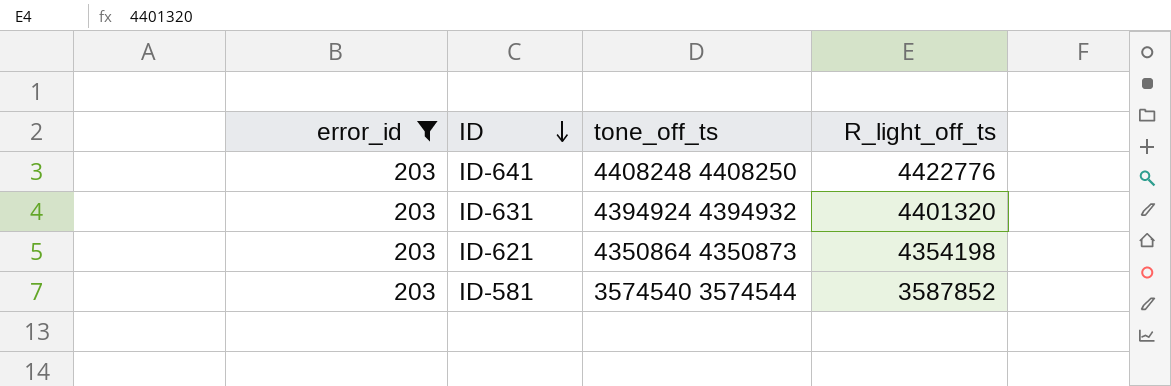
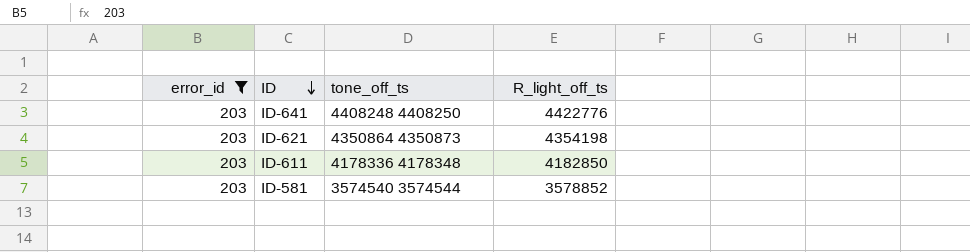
row ID-631: 203 | 4394924 4394932 | 4401320 -> none
row ID-611: none -> 203 | 4178336 4178348 | 4182850
ID-581 | R_light_off_ts: 3587852 -> 3578852

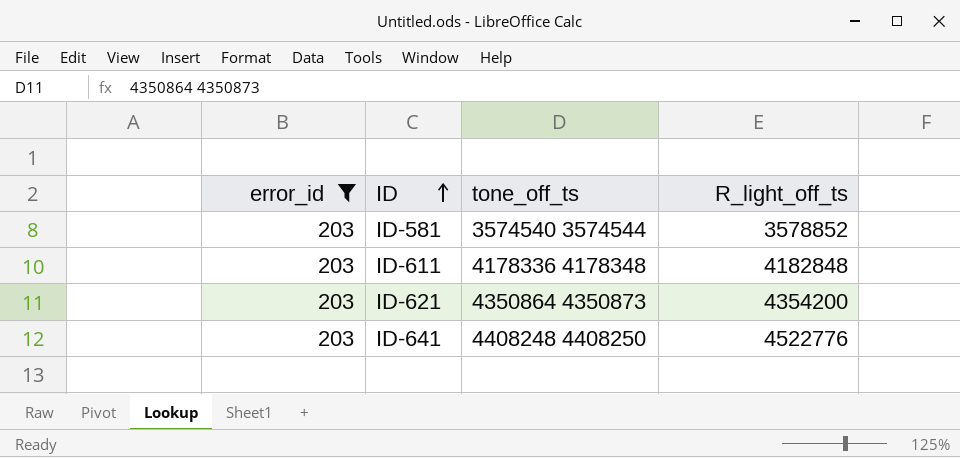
row order: ID descending -> ID ascending
ID-611 | R_light_off_ts: 4182850 -> 4182848
ID-621 | R_light_off_ts: 4354198 -> 4354200
ID-641 | R_light_off_ts: 4422776 -> 4522776

